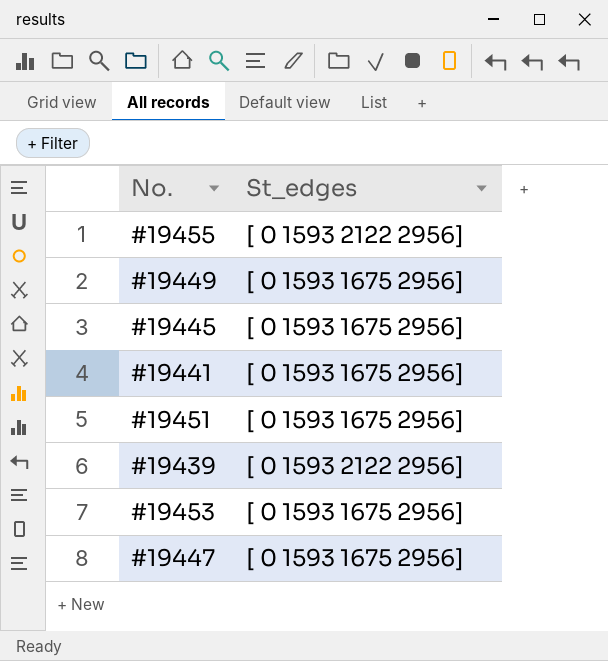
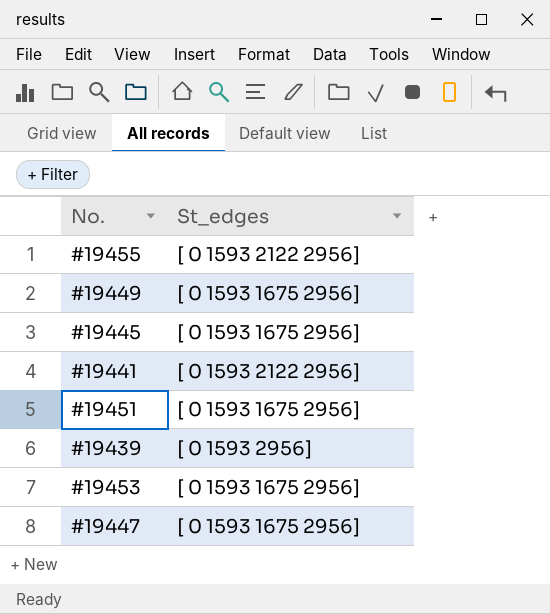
#19441 | St_edges: [ 0 1593 1675 2956] -> [ 0 1593 2122 2956]
#19439 | St_edges: [ 0 1593 2122 2956] -> [ 0 1593 2956]

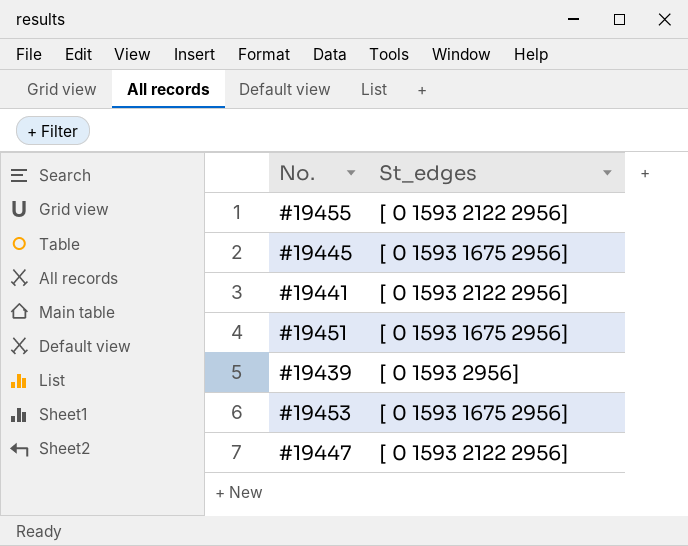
row #19449: [ 0 1593 1675 2956] -> none
#19447 | St_edges: [ 0 1593 1675 2956] -> [ 0 1593 2122 2956]

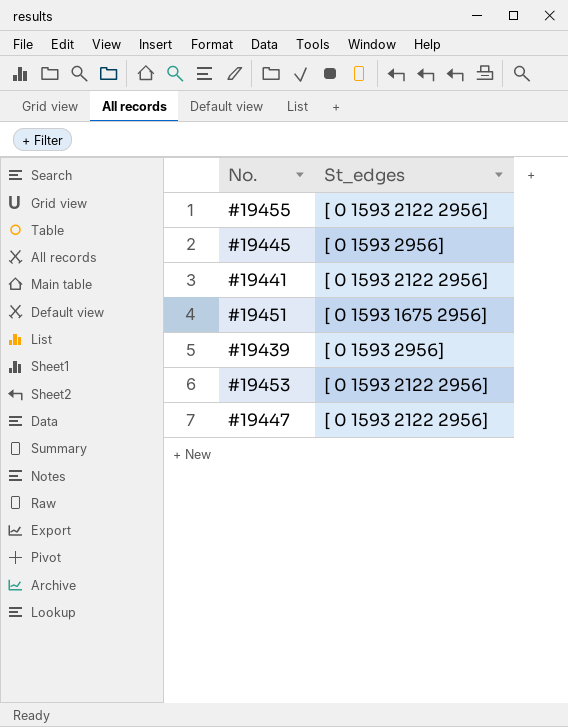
#19445 | St_edges: [ 0 1593 1675 2956] -> [ 0 1593 2956]
#19453 | St_edges: [ 0 1593 1675 2956] -> [ 0 1593 2122 2956]

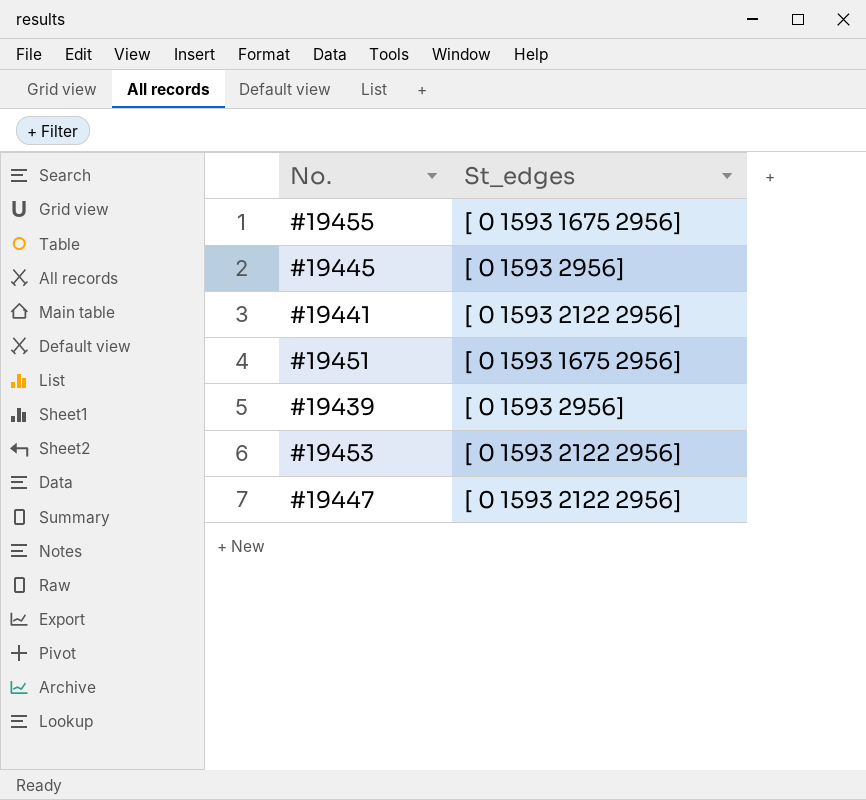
#19455 | St_edges: [ 0 1593 2122 2956] -> [ 0 1593 1675 2956]

